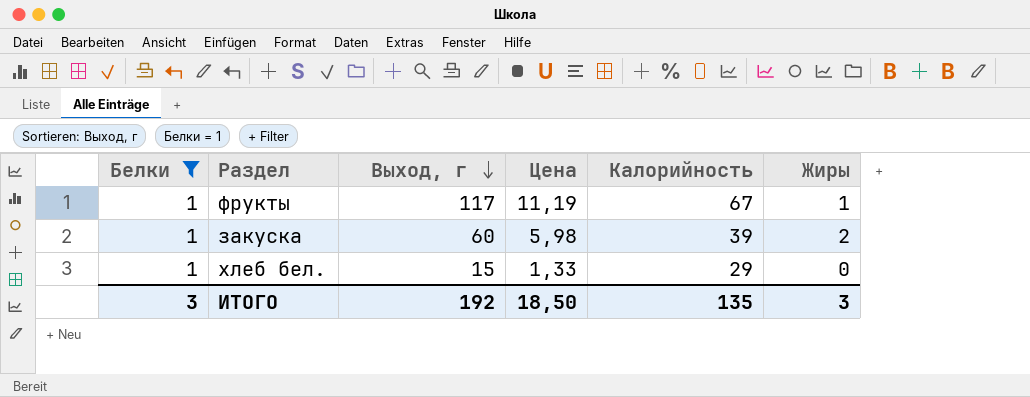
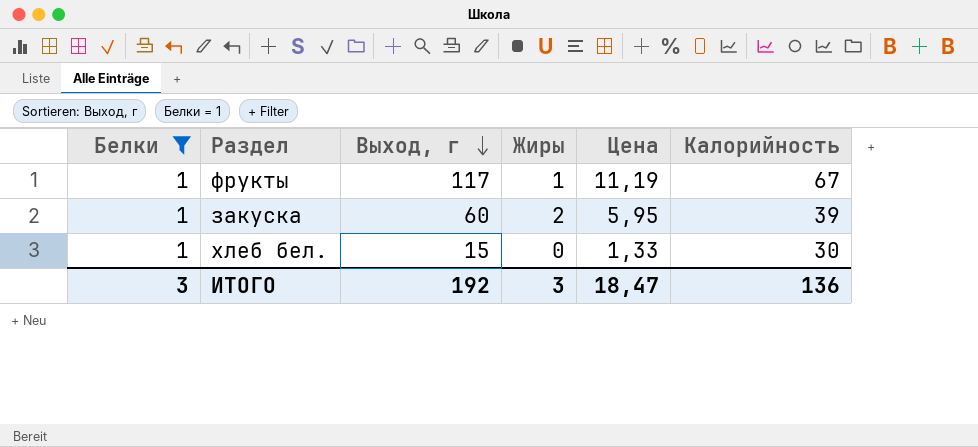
column Жиры | position: 6 -> 4
закуска | Цена: 5,98 -> 5,95
хлеб бел. | Калорийность: 29 -> 30
ИТОГО | Цена: 18,50 -> 18,47
ИТОГО | Калорийность: 135 -> 136

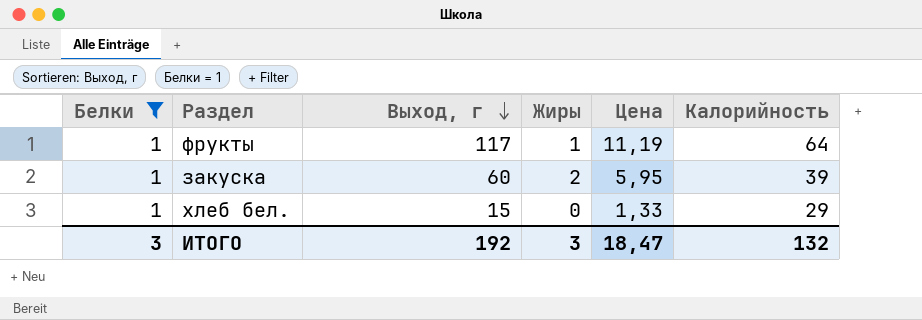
фрукты | Калорийность: 67 -> 64
хлеб бел. | Калорийность: 30 -> 29
ИТОГО | Калорийность: 136 -> 132

